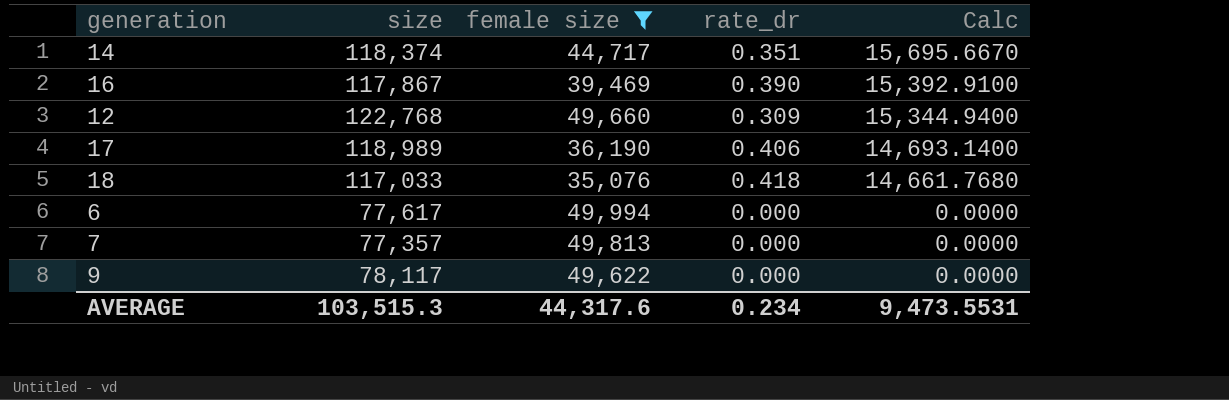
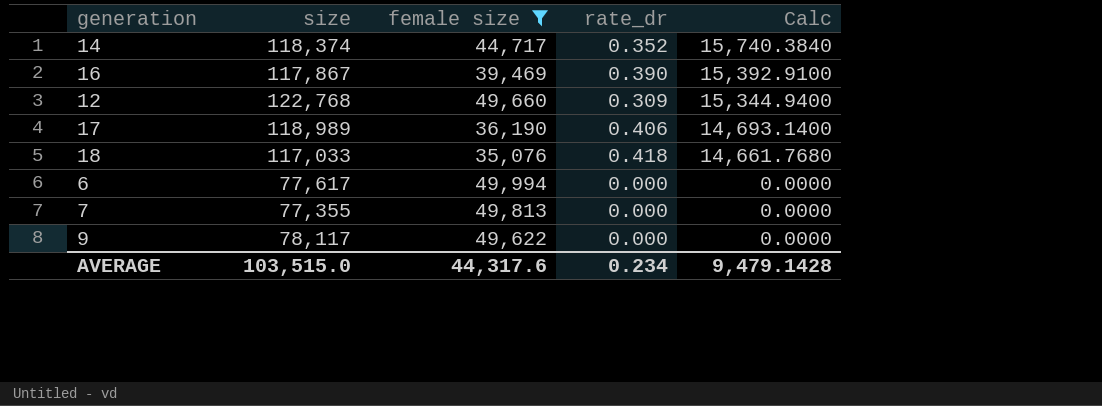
14 | rate_dr: 0.351 -> 0.352
14 | Calc: 15,695.6670 -> 15,740.3840
7 | size: 77,357 -> 77,355
AVERAGE | size: 103,515.3 -> 103,515.0
AVERAGE | Calc: 9,473.5531 -> 9,479.1428

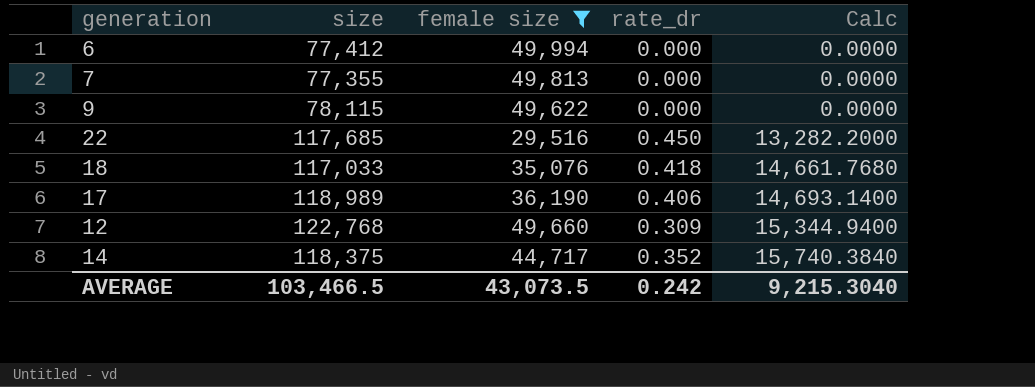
row order: Calc descending -> Calc ascending
row 16: 117,867 | 39,469 | 0.390 | 15,392.9100 -> none
6 | size: 77,617 -> 77,412
9 | size: 78,117 -> 78,115
row 22: none -> 117,685 | 29,516 | 0.450 | 13,282.2000
14 | size: 118,374 -> 118,375
AVERAGE | size: 103,515.0 -> 103,466.5
AVERAGE | female size: 44,317.6 -> 43,073.5
AVERAGE | rate_dr: 0.234 -> 0.242
AVERAGE | Calc: 9,479.1428 -> 9,215.3040

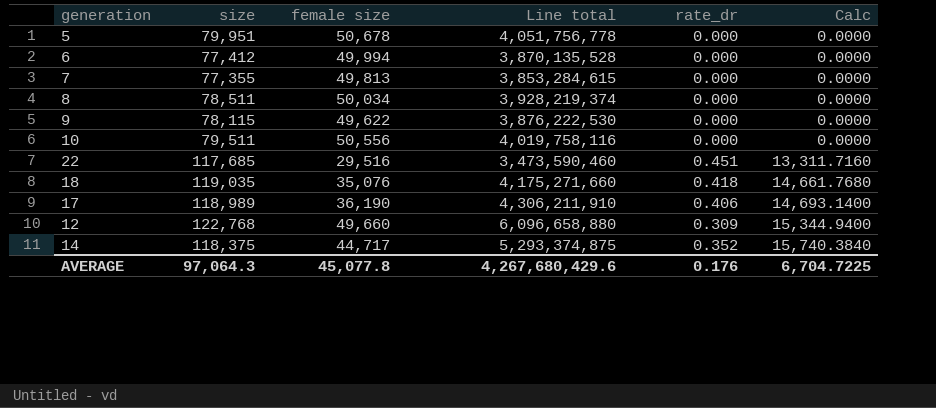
filter: female size <= 49,994 -> none
column Line total | formula: none -> [size] * [female size]
22 | rate_dr: 0.450 -> 0.451
22 | Calc: 13,282.2000 -> 13,311.7160
18 | size: 117,033 -> 119,035
AVERAGE | size: 103,466.5 -> 97,064.3
AVERAGE | female size: 43,073.5 -> 45,077.8
AVERAGE | rate_dr: 0.242 -> 0.176
AVERAGE | Calc: 9,215.3040 -> 6,704.7225

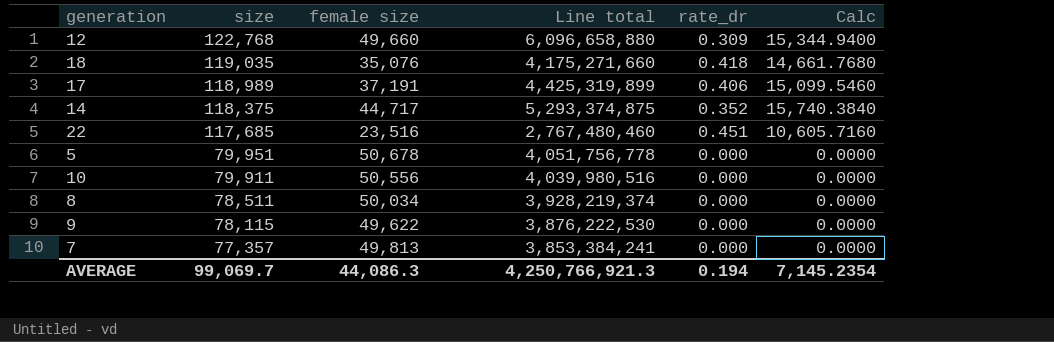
row order: Calc ascending -> size descending
row 6: 77,412 | 49,994 | 3,870,135,528 | 0.000 | 0.0000 -> none
17 | female size: 36,190 -> 37,191
17 | Line total: 4,306,211,910 -> 4,425,319,899
17 | Calc: 14,693.1400 -> 15,099.5460
22 | female size: 29,516 -> 23,516
22 | Line total: 3,473,590,460 -> 2,767,480,460
22 | Calc: 13,311.7160 -> 10,605.7160
10 | size: 79,511 -> 79,911
10 | Line total: 4,019,758,116 -> 4,039,980,516
7 | size: 77,355 -> 77,357
7 | Line total: 3,853,284,615 -> 3,853,384,241
AVERAGE | size: 97,064.3 -> 99,069.7
AVERAGE | female size: 45,077.8 -> 44,086.3
AVERAGE | Line total: 4,267,680,429.6 -> 4,250,766,921.3
AVERAGE | rate_dr: 0.176 -> 0.194
AVERAGE | Calc: 6,704.7225 -> 7,145.2354

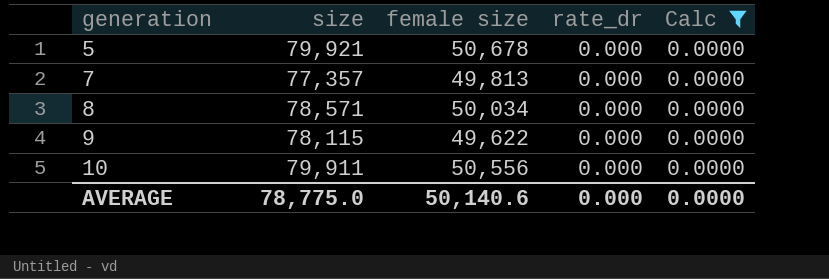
filter: none -> Calc = 0.0000
row order: size descending -> generation ascending
column Line total | formula: [size] * [female size] -> none
5 | size: 79,951 -> 79,921
8 | size: 78,511 -> 78,571
AVERAGE | size: 99,069.7 -> 78,775.0
AVERAGE | female size: 44,086.3 -> 50,140.6
AVERAGE | rate_dr: 0.194 -> 0.000
AVERAGE | Calc: 7,145.2354 -> 0.0000

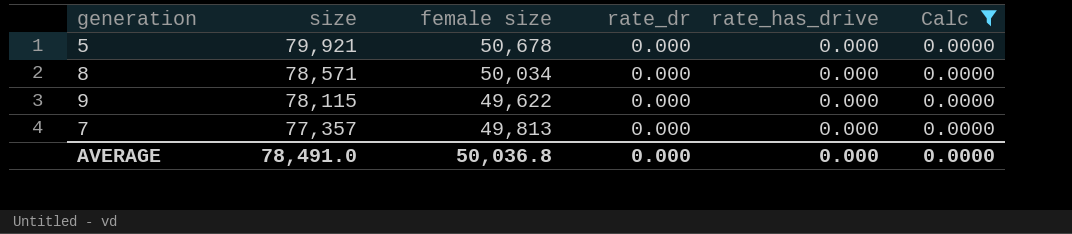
row order: generation ascending -> size descending
column rate_has_drive | position: none -> 5
row 10: 79,911 | 50,556 | 0.000 | 0.0000 -> none
AVERAGE | size: 78,775.0 -> 78,491.0
AVERAGE | female size: 50,140.6 -> 50,036.8

